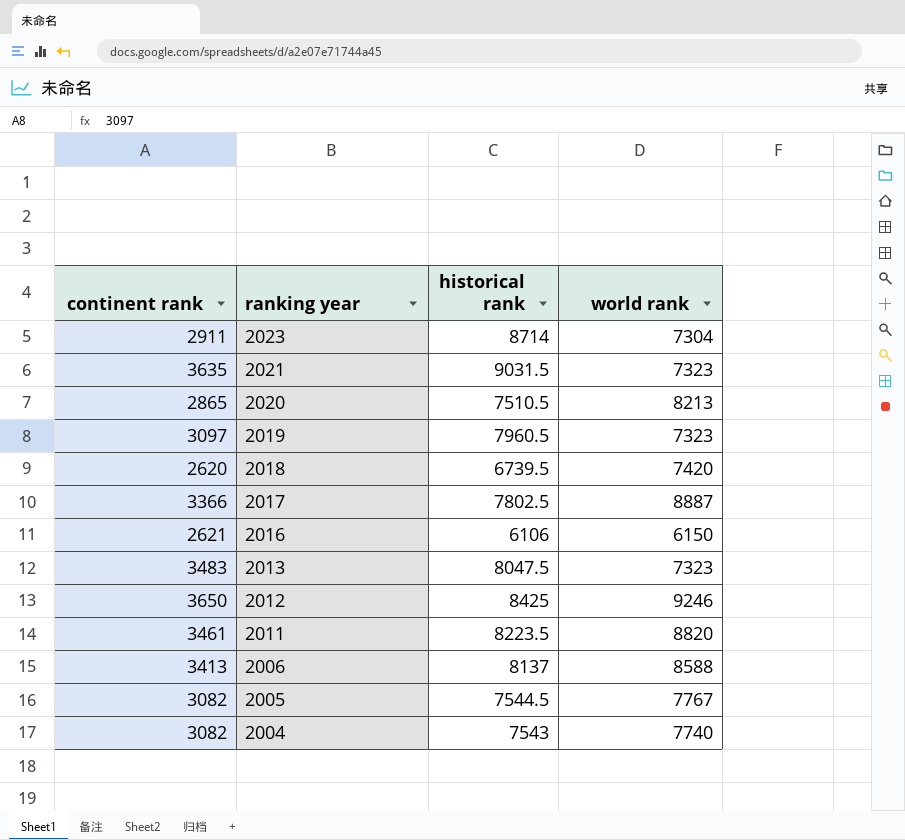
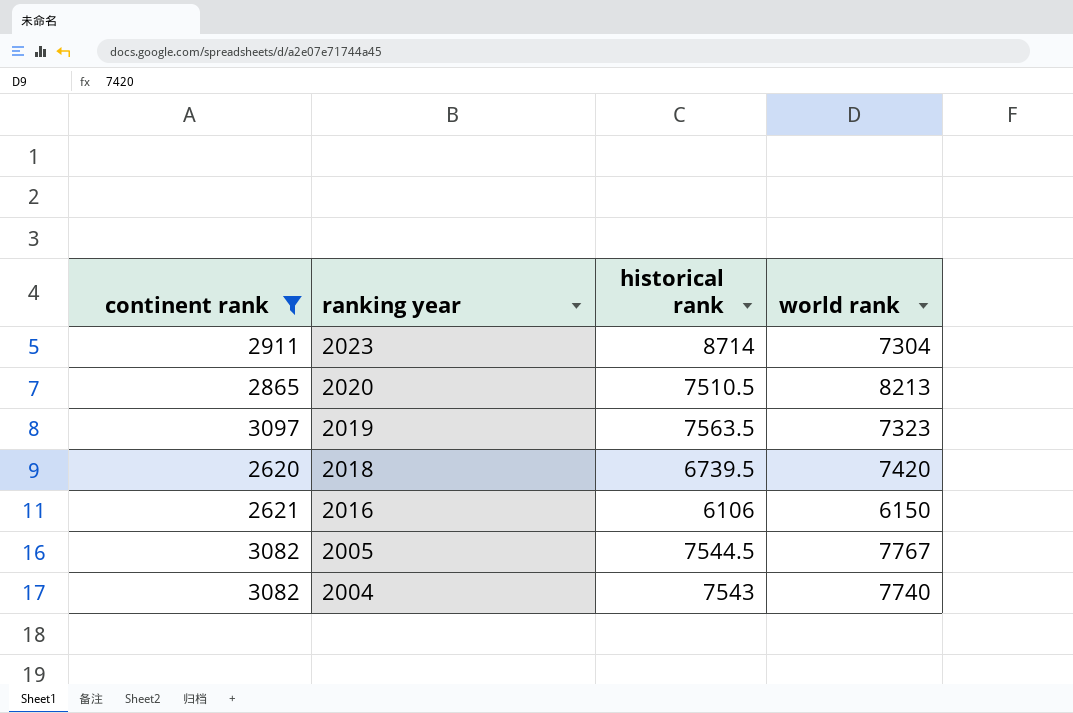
filter: none -> continent rank <= 3097
2019 | historical rank: 7960.5 -> 7563.5

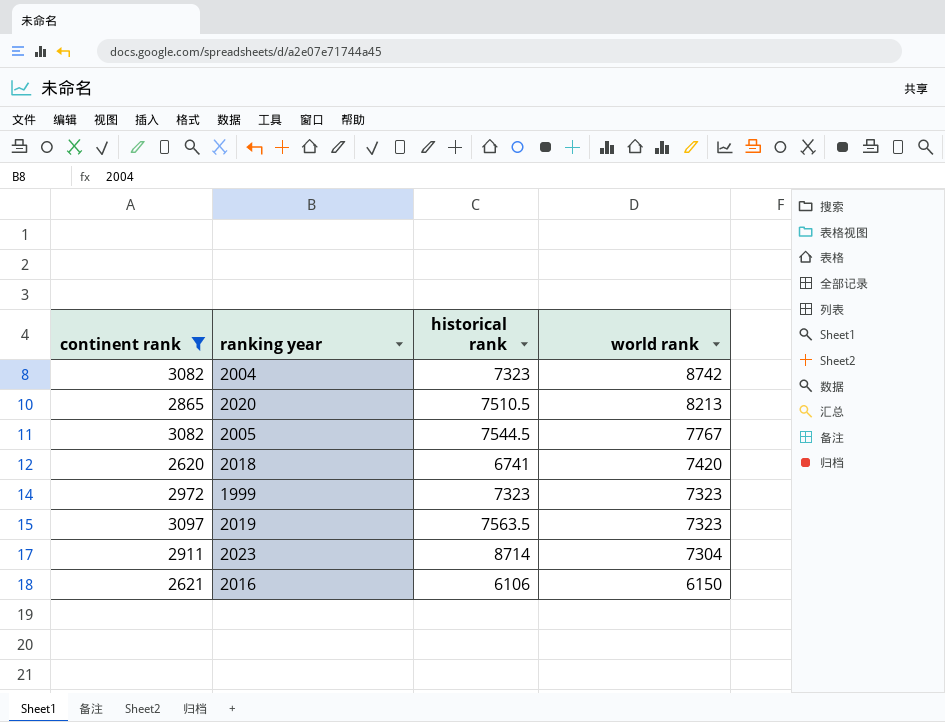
row order: ranking year descending -> world rank descending
2004 | historical rank: 7543 -> 7323
2004 | world rank: 7740 -> 8742
2018 | historical rank: 6739.5 -> 6741
row 1999: none -> 2972 | 7323 | 7323

